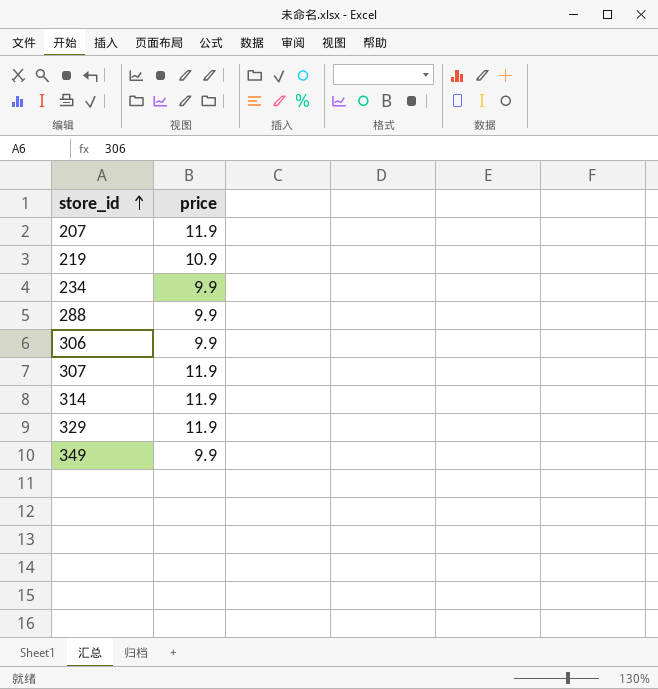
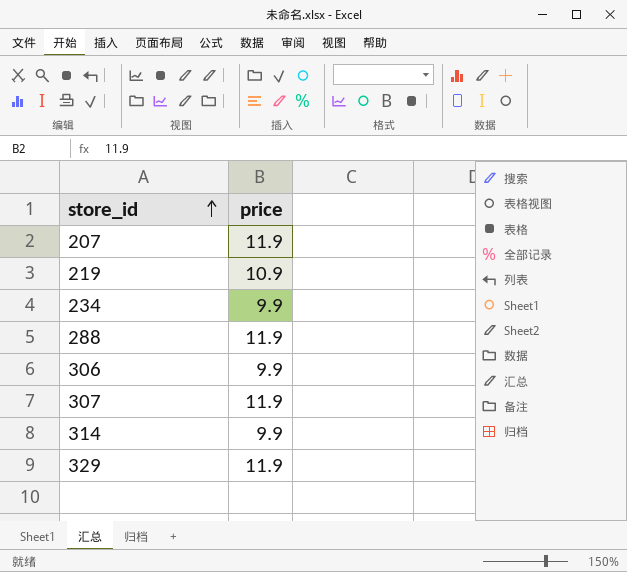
row 349: 9.9 -> none
288 | price: 9.9 -> 11.9
314 | price: 11.9 -> 9.9

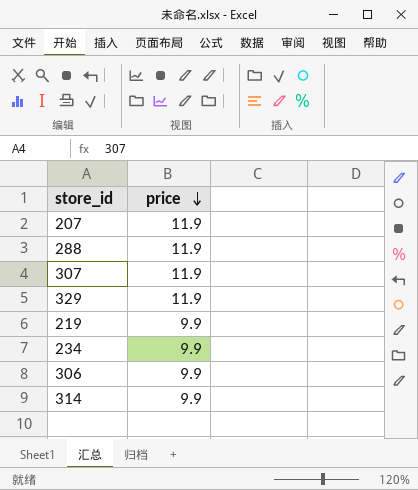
row order: store_id ascending -> price descending
219 | price: 10.9 -> 9.9

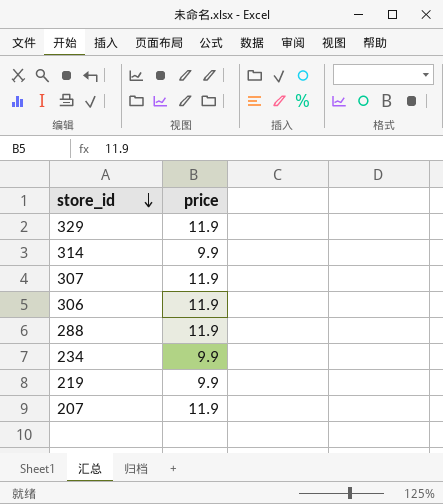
row order: price descending -> store_id descending
306 | price: 9.9 -> 11.9

